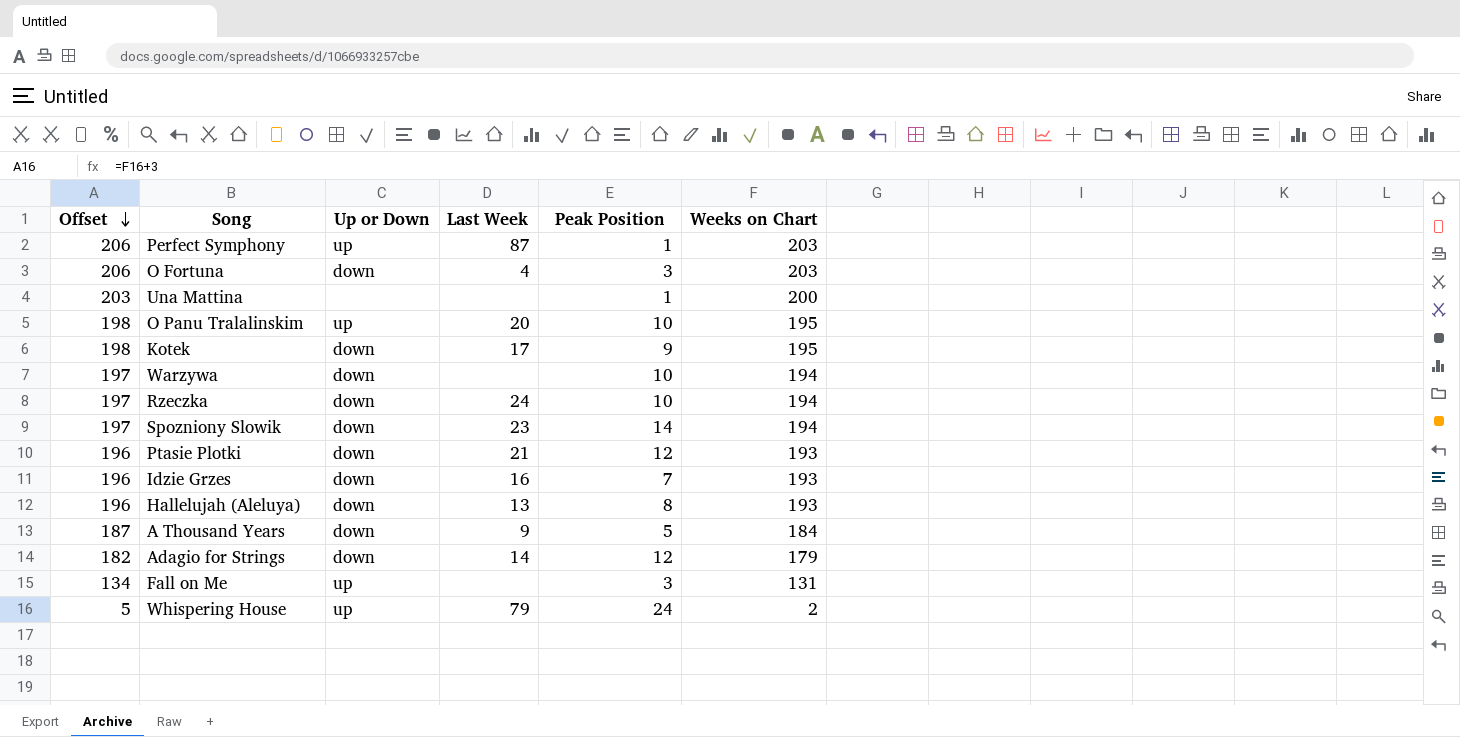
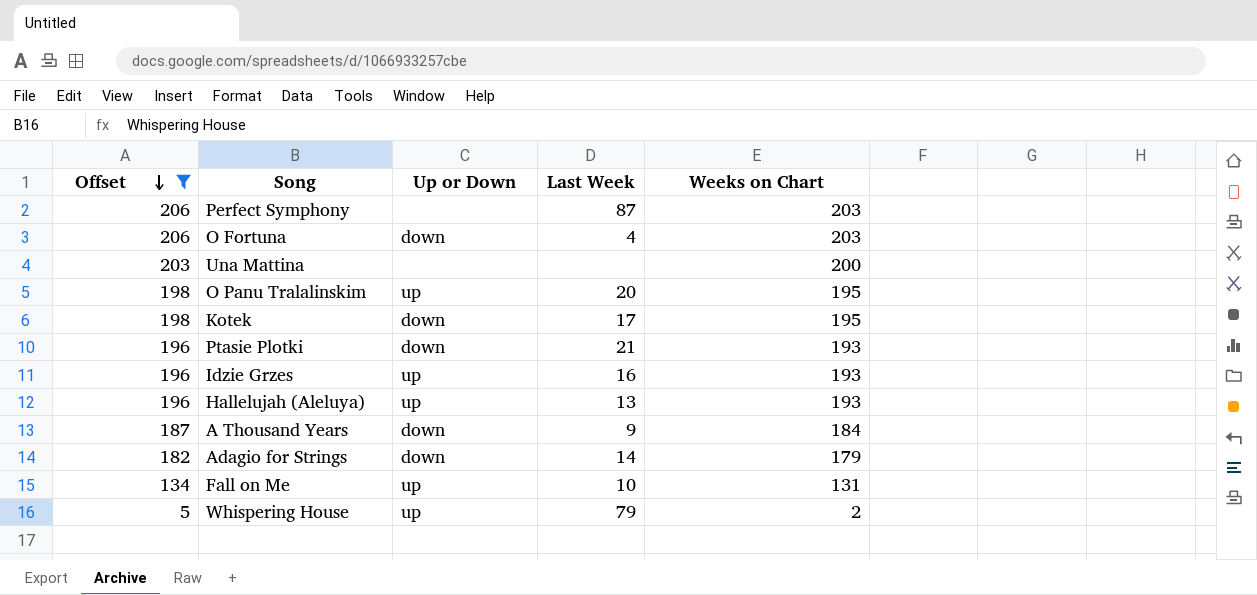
filter: none -> Offset != 197
column Peak Position | position: 5 -> none
Perfect Symphony | Up or Down: up -> none
Idzie Grzes | Up or Down: down -> up
Hallelujah (Aleluya) | Up or Down: down -> up
Fall on Me | Last Week: none -> 10

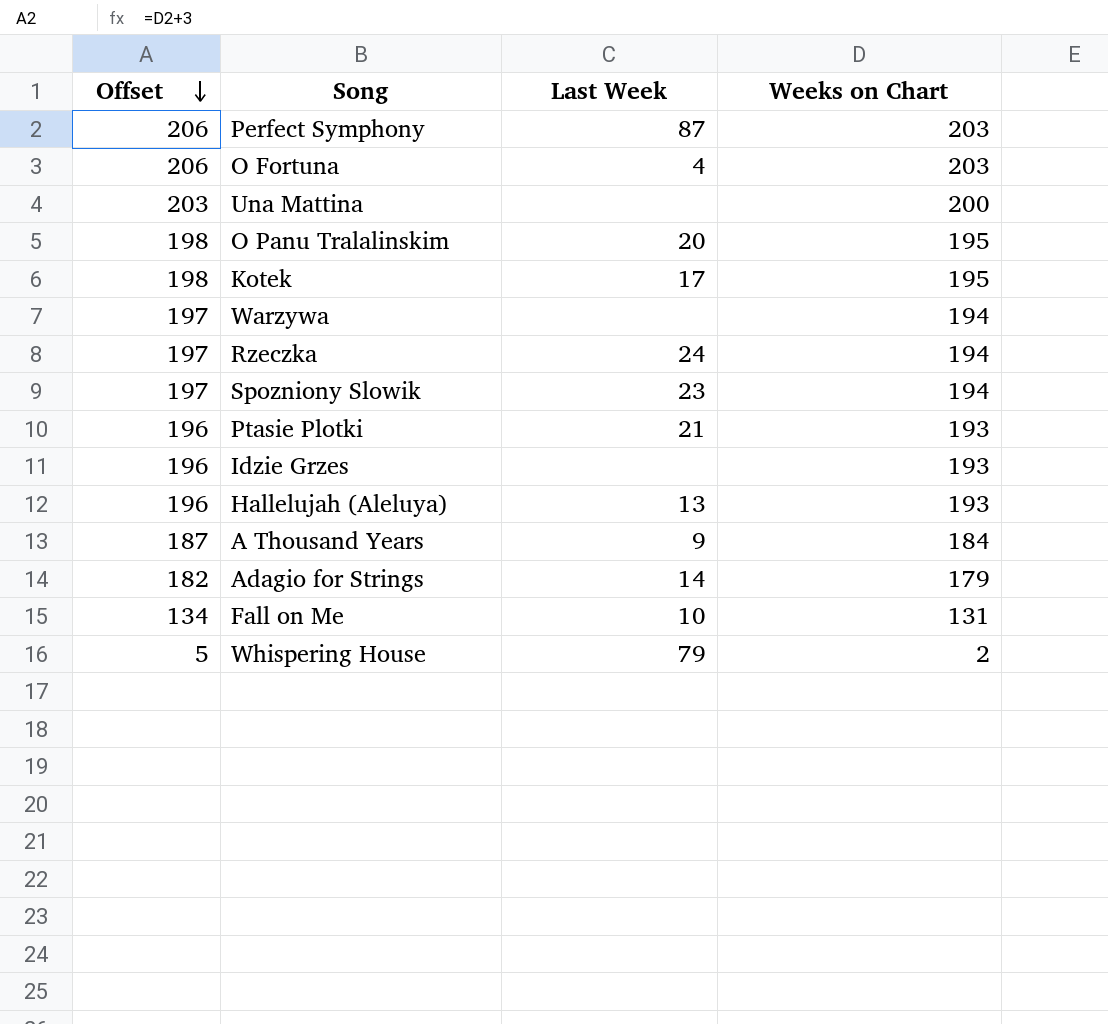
filter: Offset != 197 -> none
column Up or Down | position: 3 -> none
Idzie Grzes | Last Week: 16 -> none

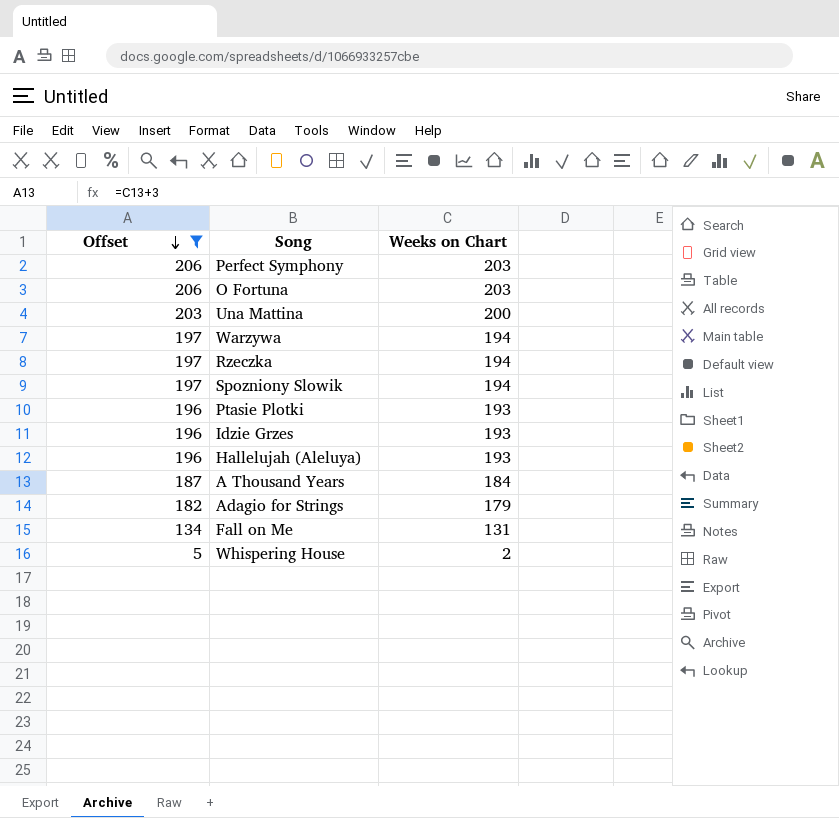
filter: none -> Offset != 198
column Last Week | position: 3 -> none

